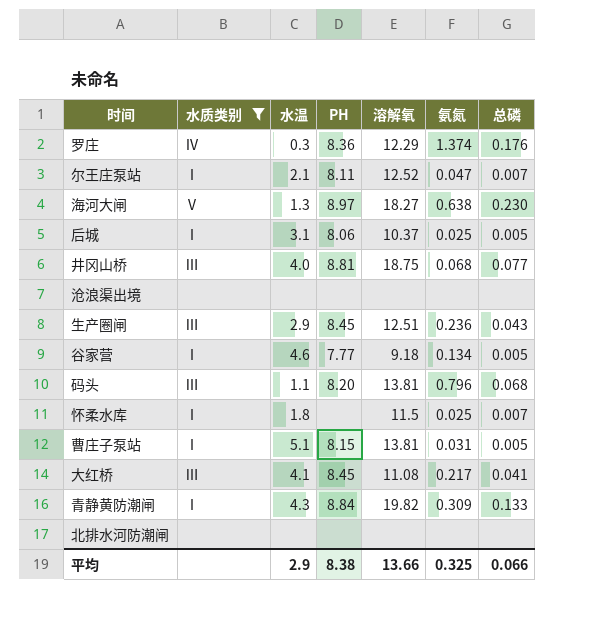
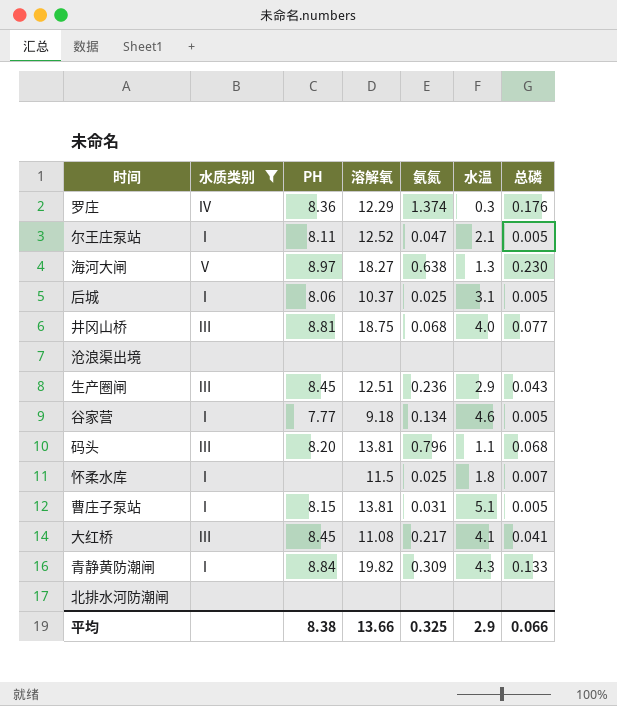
column 水温 | position: 3 -> 6
尔王庄泵站 | 总磷: 0.007 -> 0.005

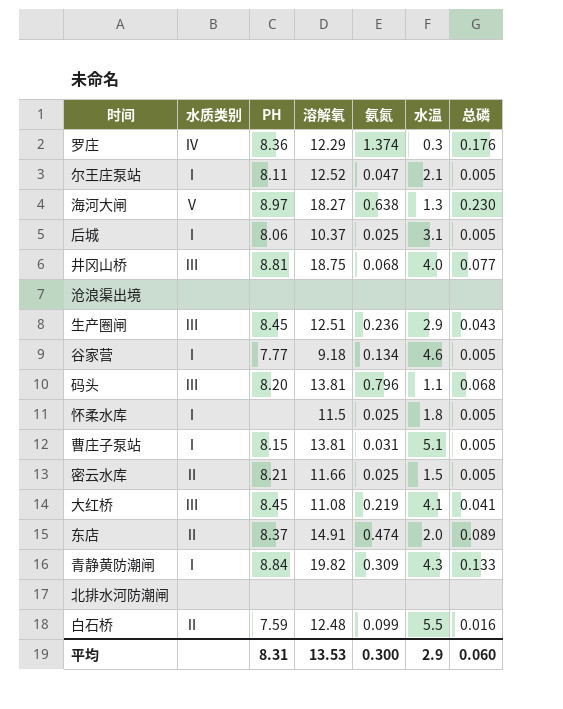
filter: 水质类别 != Ⅱ -> none
怀柔水库 | 总磷: 0.007 -> 0.005
大红桥 | 氨氮: 0.217 -> 0.219
平均 | PH: 8.38 -> 8.31
平均 | 溶解氧: 13.66 -> 13.53
平均 | 氨氮: 0.325 -> 0.300
平均 | 总磷: 0.066 -> 0.060

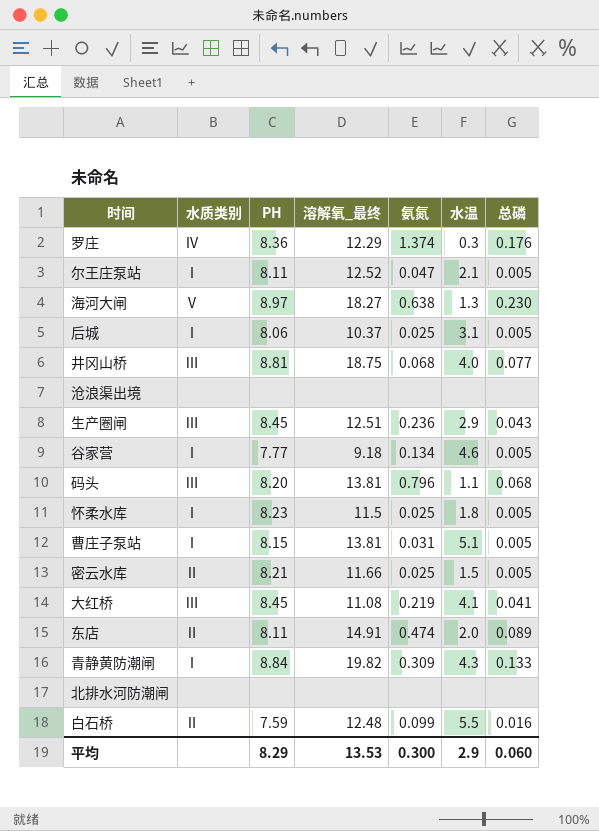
column name: 溶解氧 -> 溶解氧_最终
怀柔水库 | PH: none -> 8.23
东店 | PH: 8.37 -> 8.11
平均 | PH: 8.31 -> 8.29

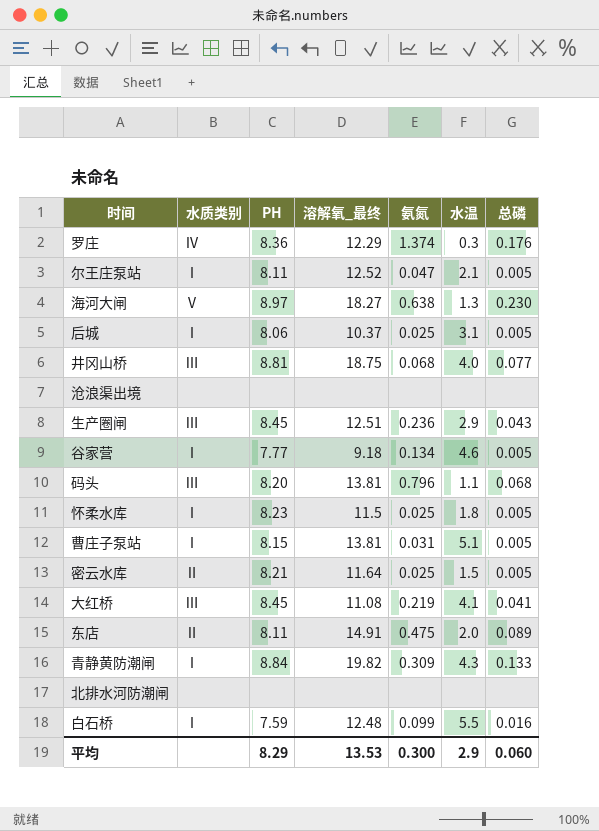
密云水库 | 溶解氧_最终: 11.66 -> 11.64
东店 | 氨氮: 0.474 -> 0.475
白石桥 | 水质类别: Ⅱ -> Ⅰ

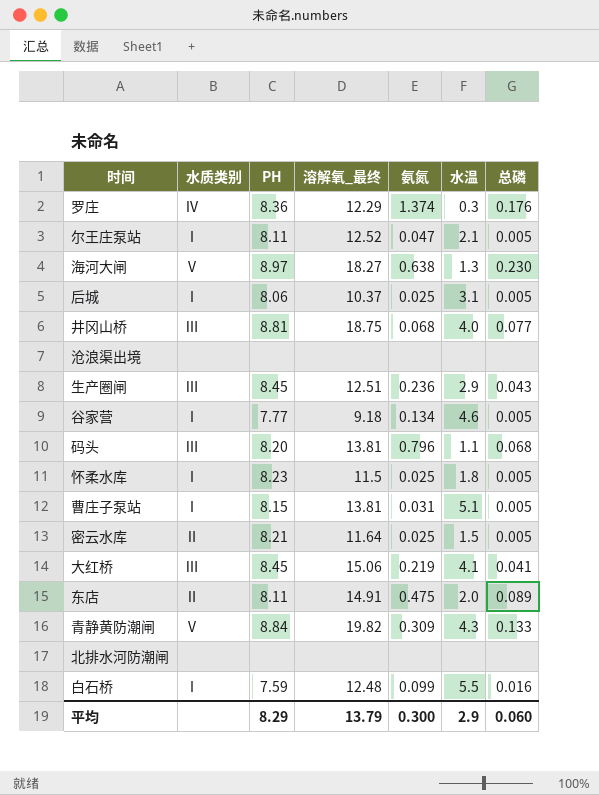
大红桥 | 溶解氧_最终: 11.08 -> 15.06
青静黄防潮闸 | 水质类别: Ⅰ -> Ⅴ
平均 | 溶解氧_最终: 13.53 -> 13.79

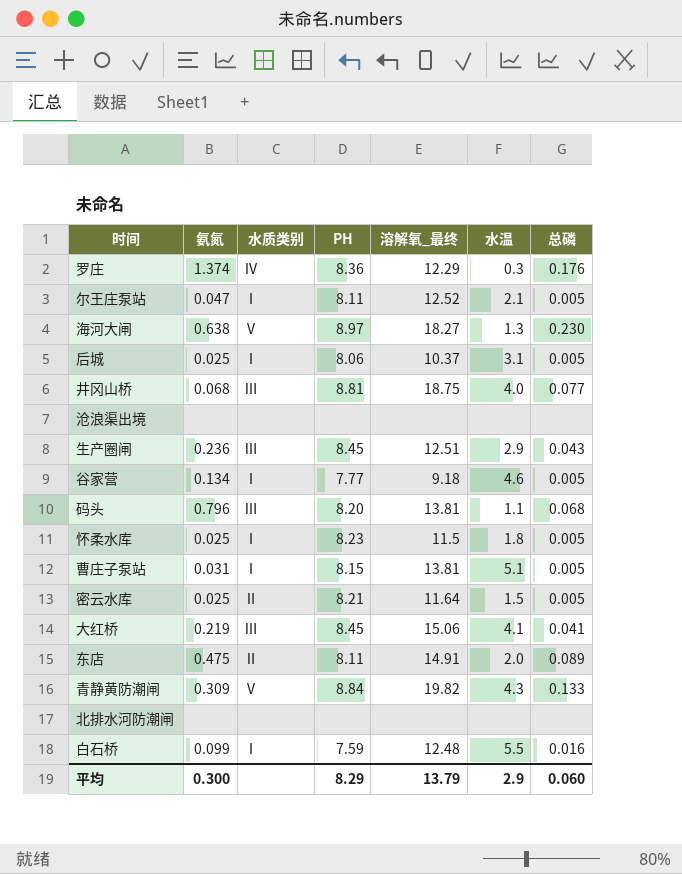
column 氨氮 | position: 5 -> 2

